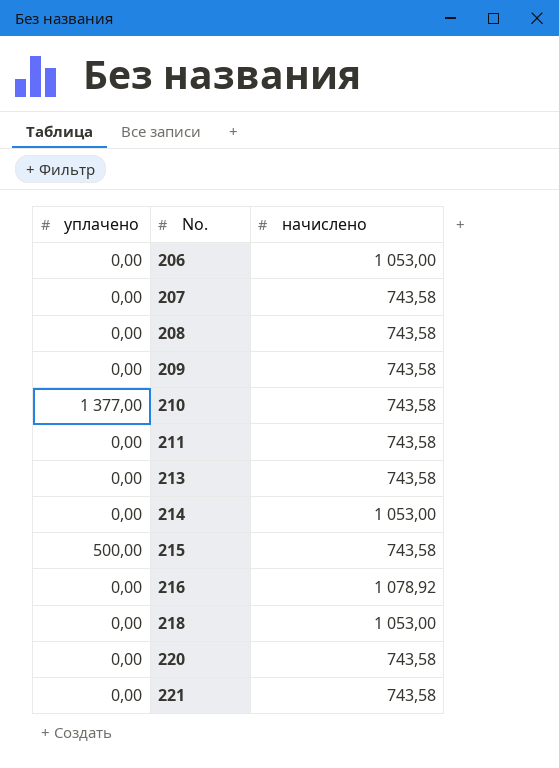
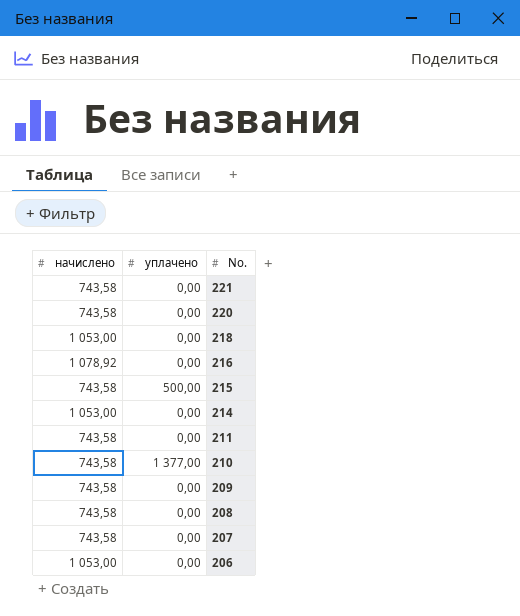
row order: No. ascending -> No. descending
column начислено | position: 3 -> 1
row 213: 0,00 | 743,58 -> none

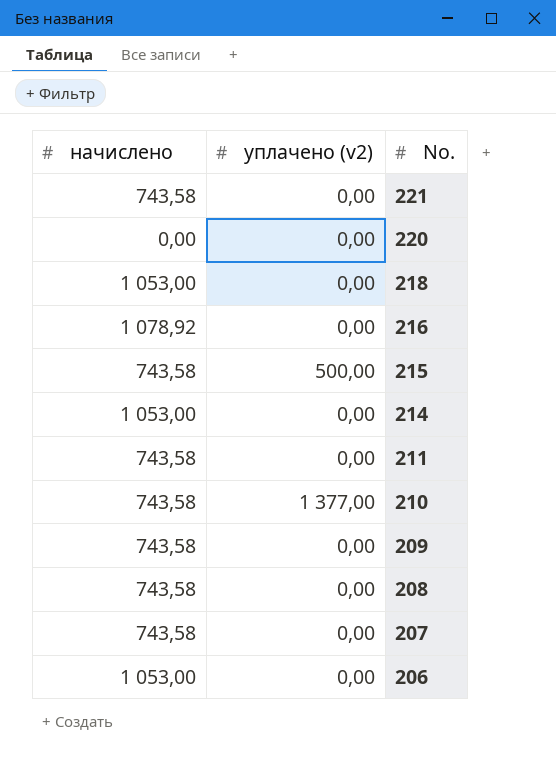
column name: уплачено -> уплачено (v2)
220 | начислено: 743,58 -> 0,00

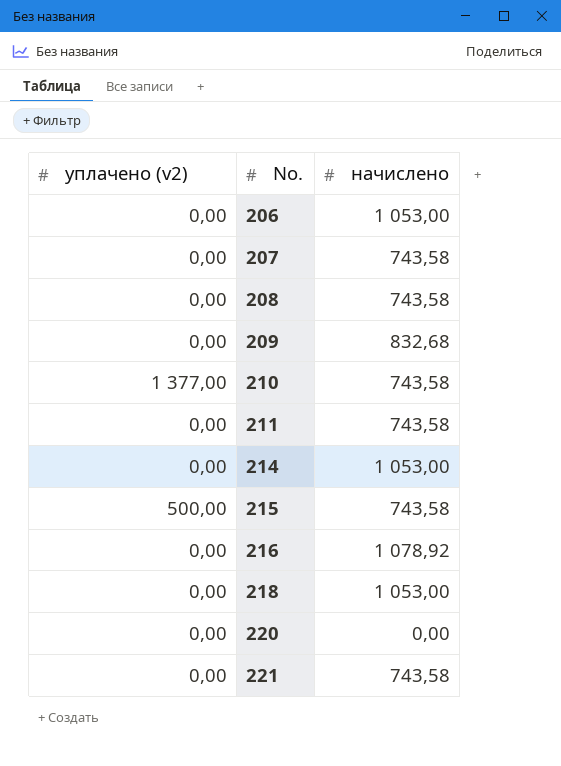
row order: No. descending -> No. ascending
column начислено | position: 1 -> 3
209 | начислено: 743,58 -> 832,68

